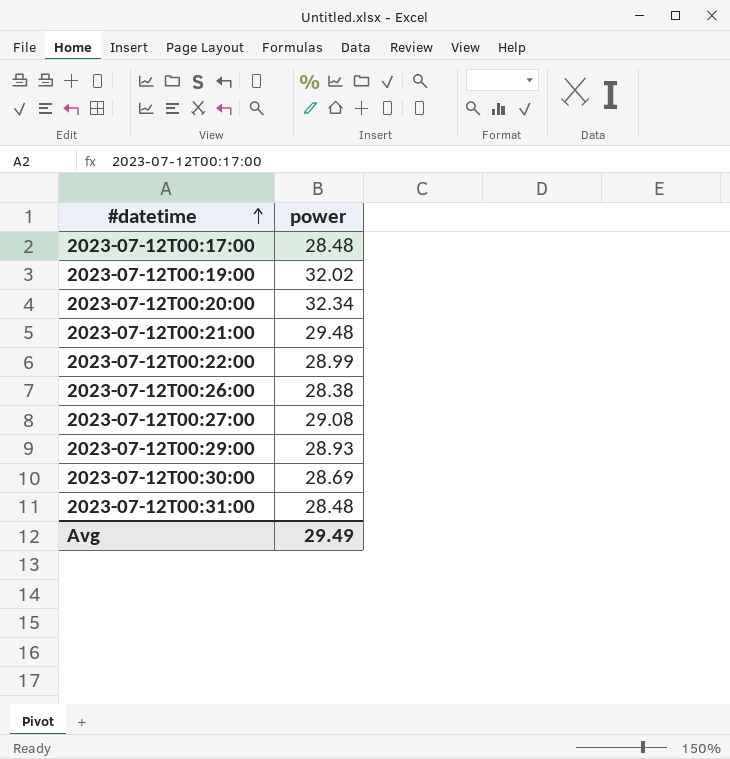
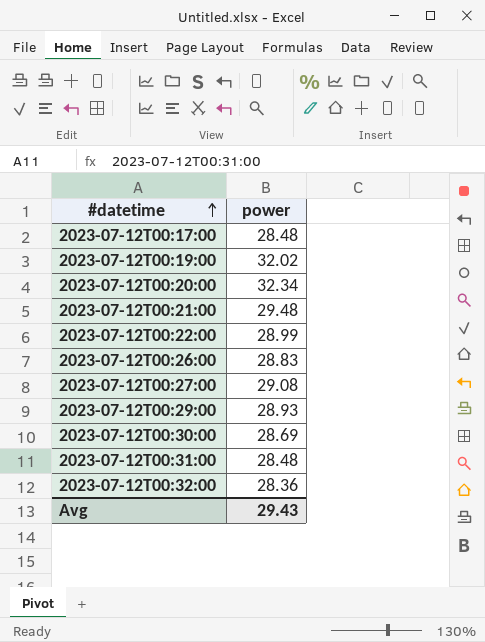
2023-07-12T00:26:00 | power: 28.38 -> 28.83
row 2023-07-12T00:32:00: none -> 28.36
Avg | power: 29.49 -> 29.43

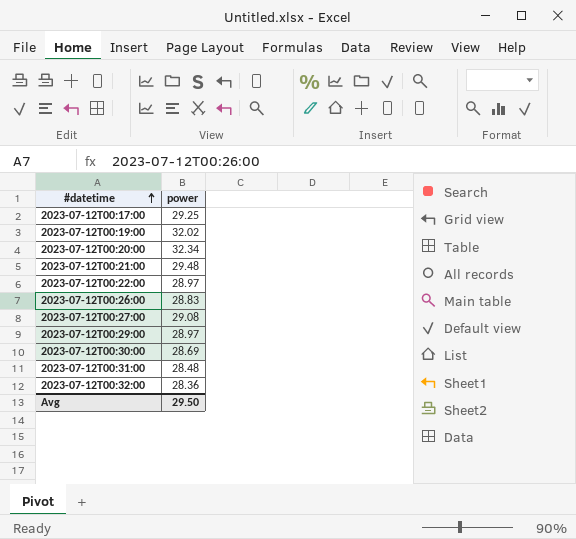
2023-07-12T00:17:00 | power: 28.48 -> 29.25
2023-07-12T00:22:00 | power: 28.99 -> 28.97
2023-07-12T00:29:00 | power: 28.93 -> 28.97
Avg | power: 29.43 -> 29.50

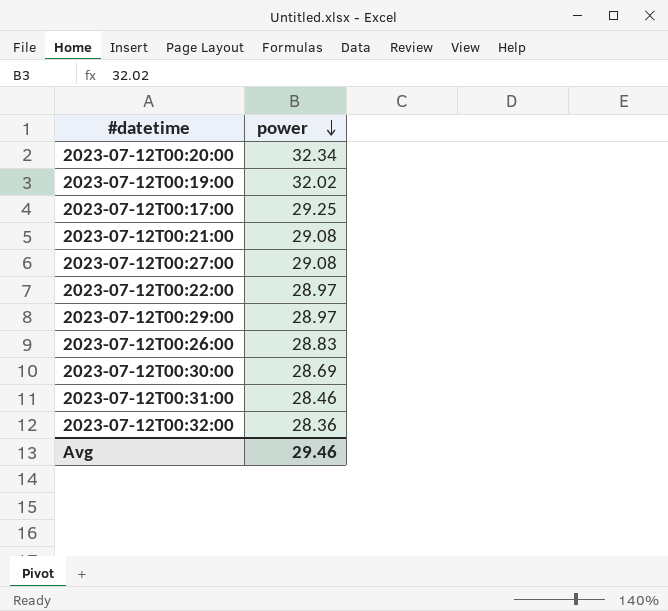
row order: #datetime ascending -> power descending
2023-07-12T00:21:00 | power: 29.48 -> 29.08
2023-07-12T00:31:00 | power: 28.48 -> 28.46
Avg | power: 29.50 -> 29.46

